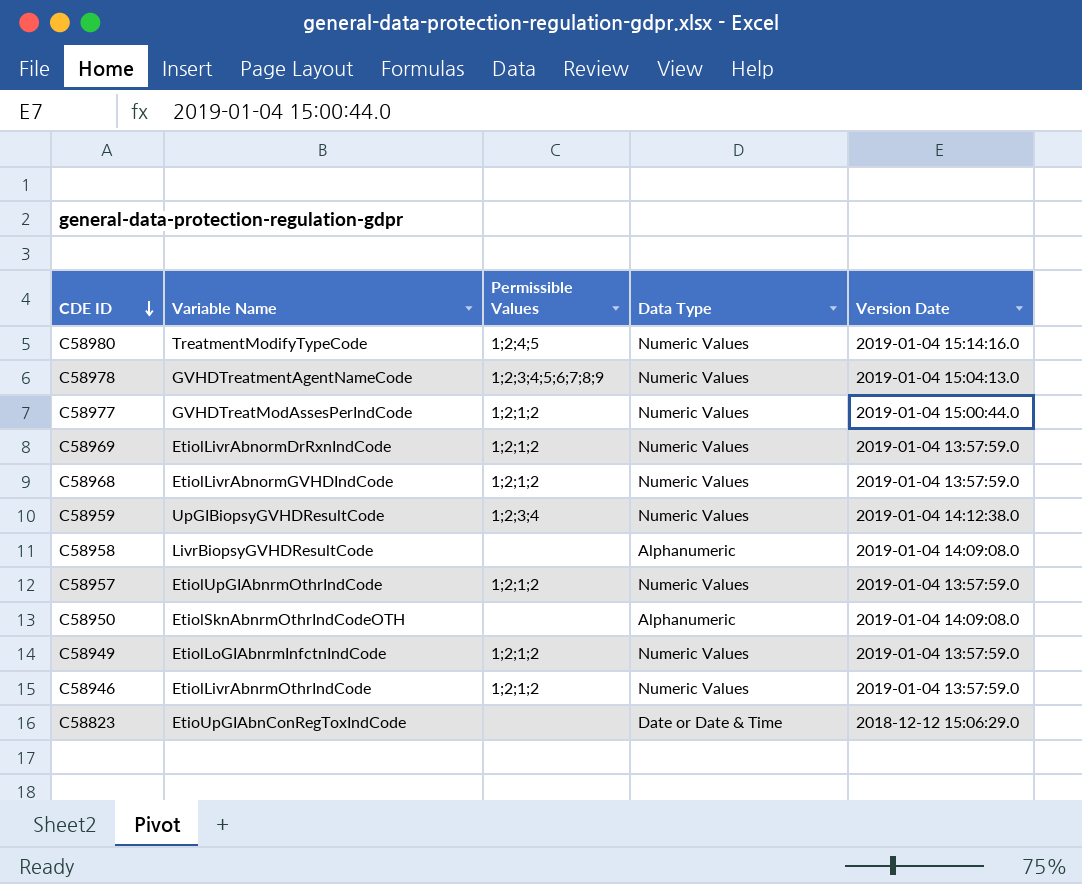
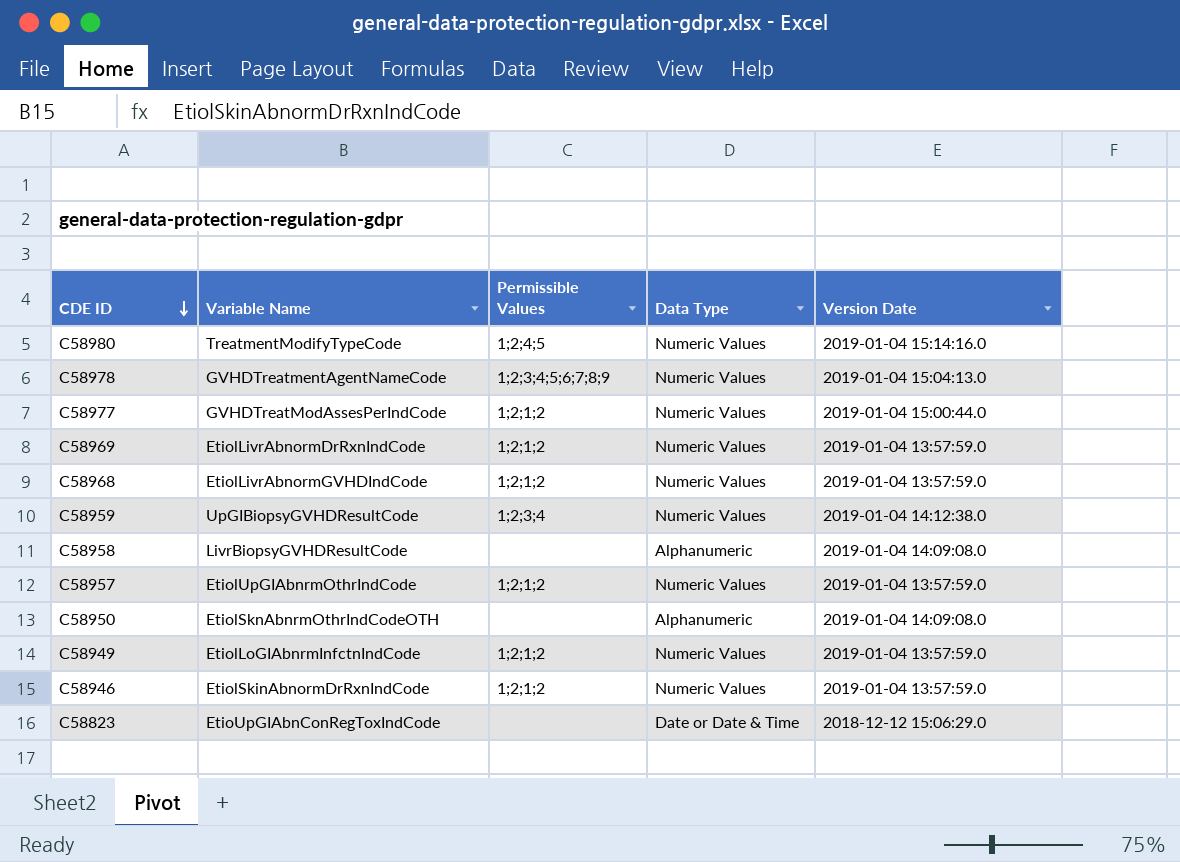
C58946 | Variable Name: EtiolLivrAbnrmOthrIndCode -> EtiolSkinAbnormDrRxnIndCode

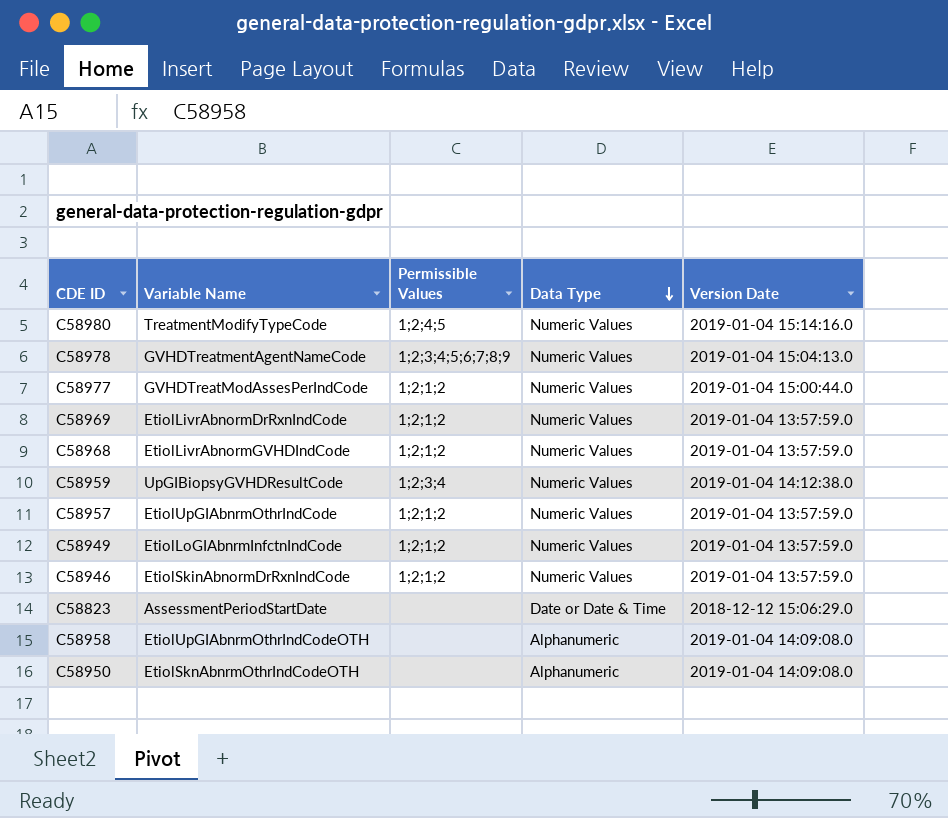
row order: CDE ID descending -> Data Type descending
C58823 | Variable Name: EtioUpGIAbnConRegToxIndCode -> AssessmentPeriodStartDate
C58958 | Variable Name: LivrBiopsyGVHDResultCode -> EtiolUpGIAbnrmOthrIndCodeOTH

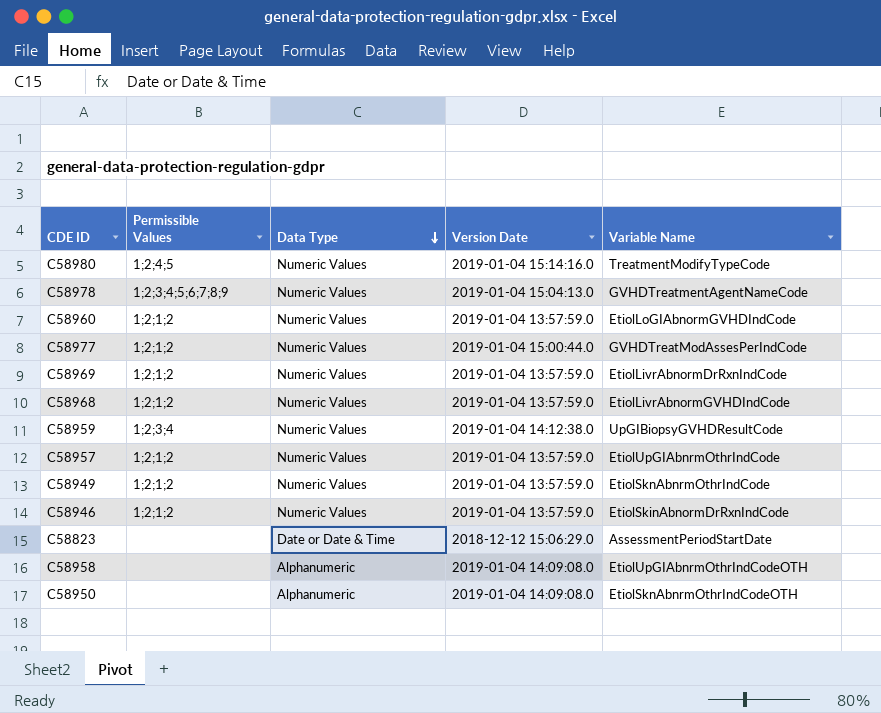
column Variable Name | position: 2 -> 5
row C58960: none -> 1;2;1;2 | Numeric Values | 2019-01-04 13:57:59.0 | EtiolLoGIAbnormGVHDIndCode
C58949 | Variable Name: EtiolLoGIAbnrmInfctnIndCode -> EtiolSknAbnrmOthrIndCode

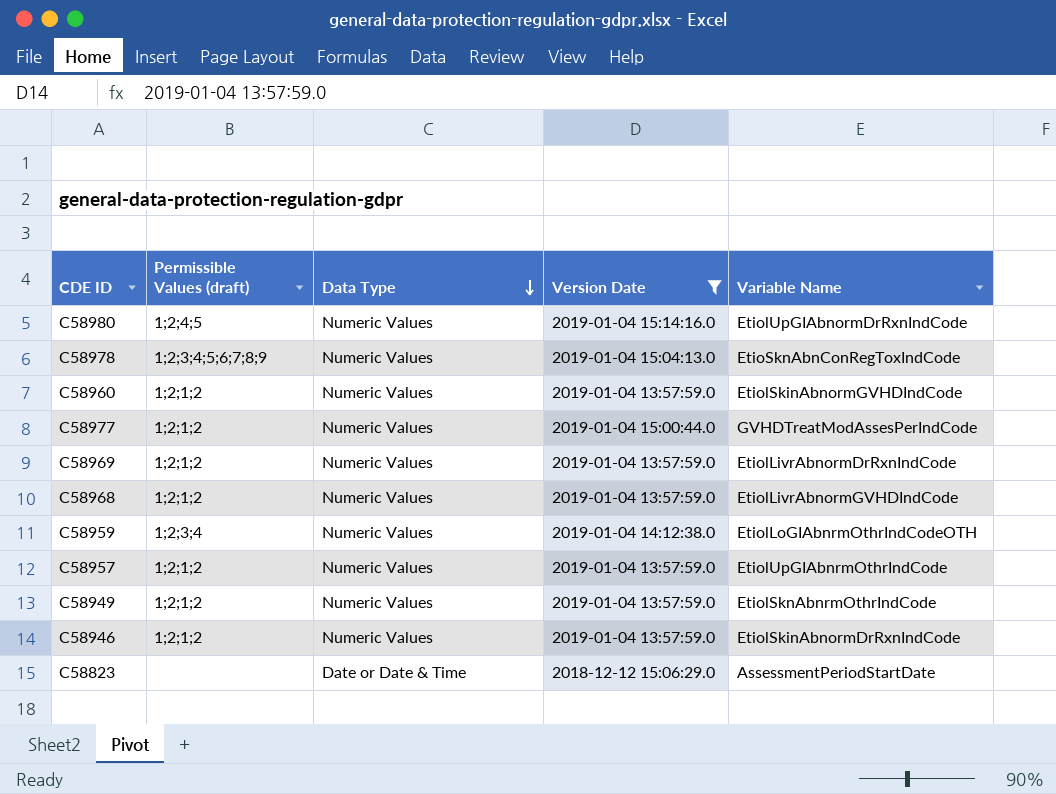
filter: none -> Version Date != 2019-01-04 14:09:08.0
column name: Permissible Values -> Permissible Values (draft)
C58980 | Variable Name: TreatmentModifyTypeCode -> EtiolUpGIAbnormDrRxnIndCode
C58978 | Variable Name: GVHDTreatmentAgentNameCode -> EtioSknAbnConRegToxIndCode
C58960 | Variable Name: EtiolLoGIAbnormGVHDIndCode -> EtiolSkinAbnormGVHDIndCode
C58959 | Variable Name: UpGIBiopsyGVHDResultCode -> EtiolLoGIAbnrmOthrIndCodeOTH

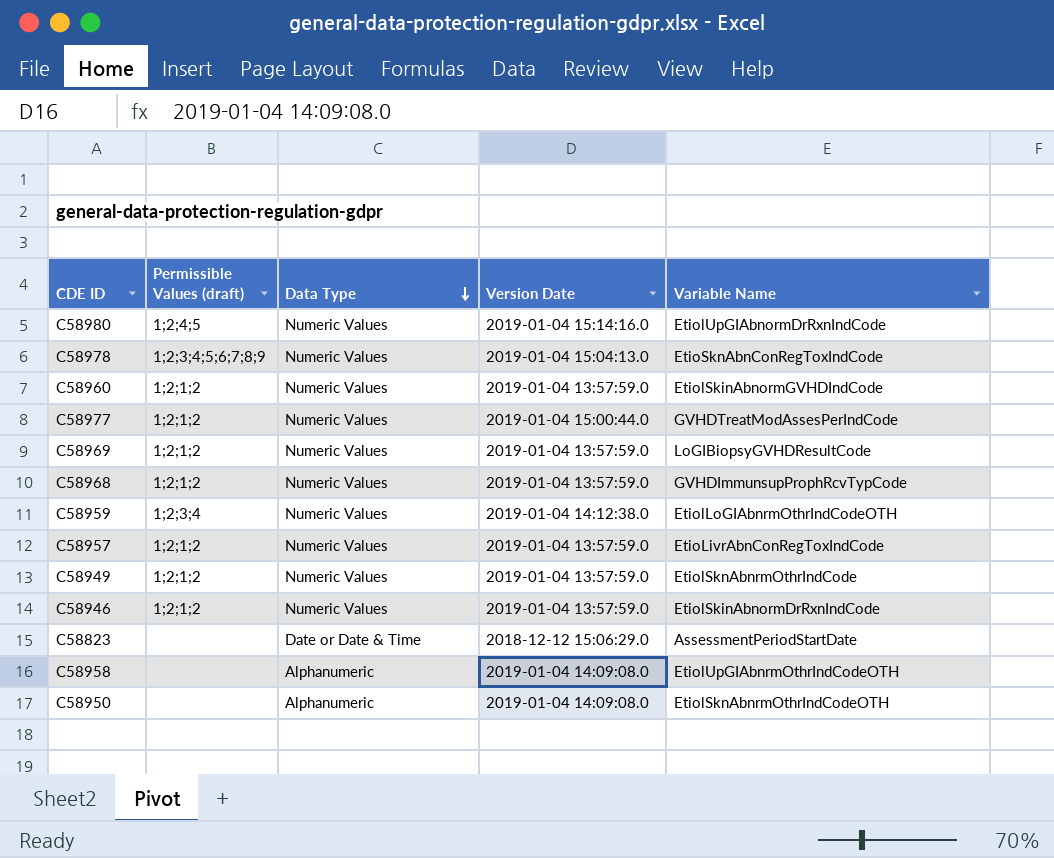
filter: Version Date != 2019-01-04 14:09:08.0 -> none
C58969 | Variable Name: EtiolLivrAbnormDrRxnIndCode -> LoGIBiopsyGVHDResultCode
C58968 | Variable Name: EtiolLivrAbnormGVHDIndCode -> GVHDImmunsupProphRcvTypCode
C58957 | Variable Name: EtiolUpGIAbnrmOthrIndCode -> EtioLivrAbnConRegToxIndCode

